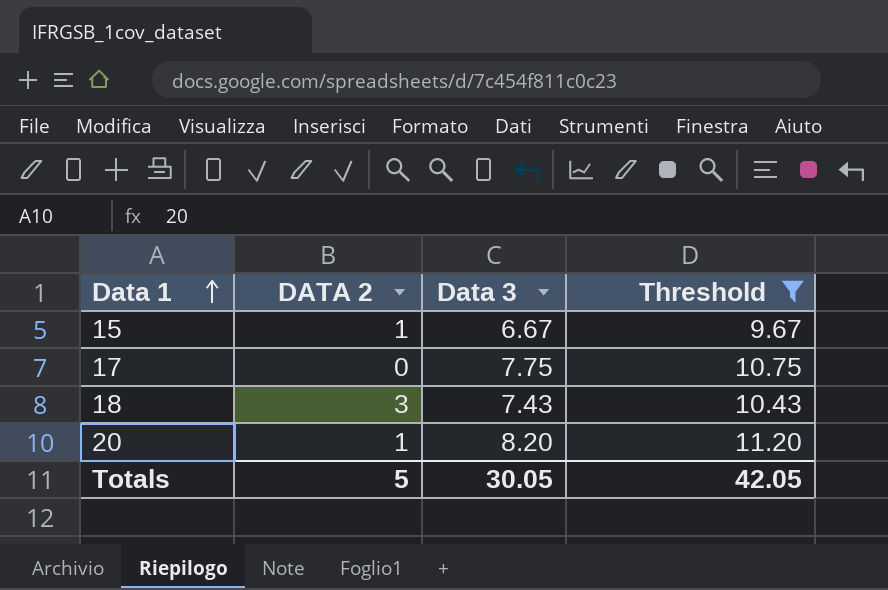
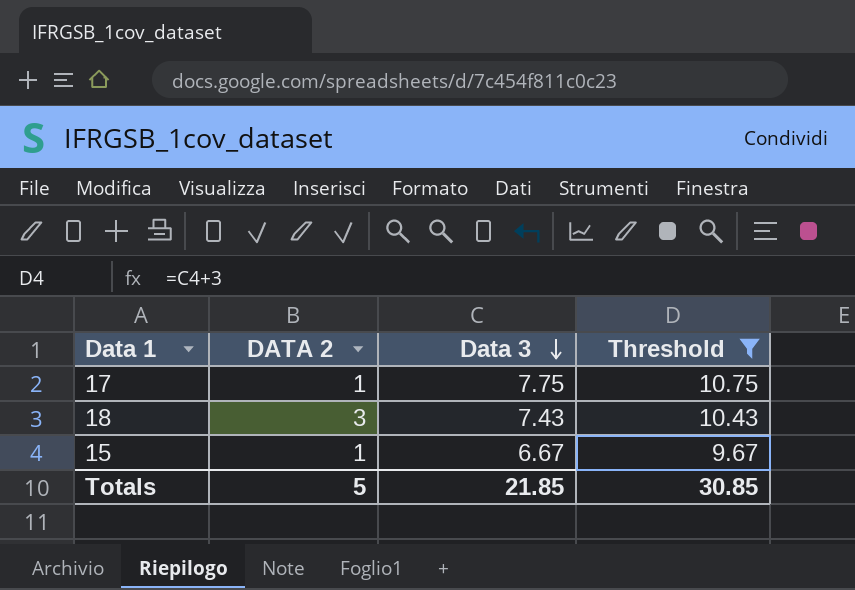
row order: Data 1 ascending -> Data 3 descending
row 20: 1 | 8.20 | 11.20 -> none
17 | DATA 2: 0 -> 1
Totals | Data 3: 30.05 -> 21.85
Totals | Threshold: 42.05 -> 30.85

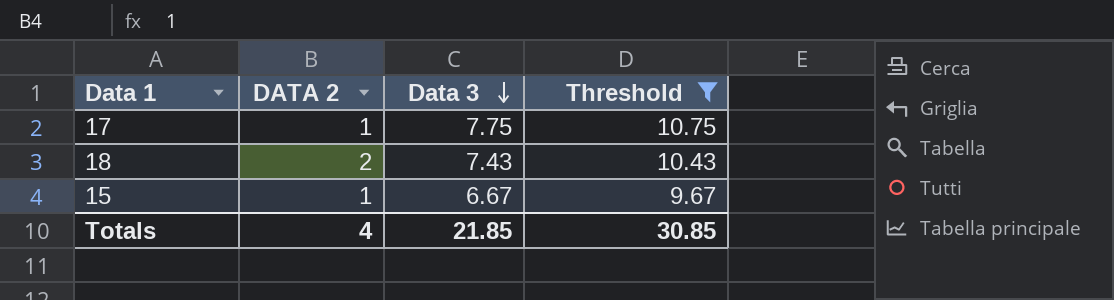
18 | DATA 2: 3 -> 2
Totals | DATA 2: 5 -> 4

